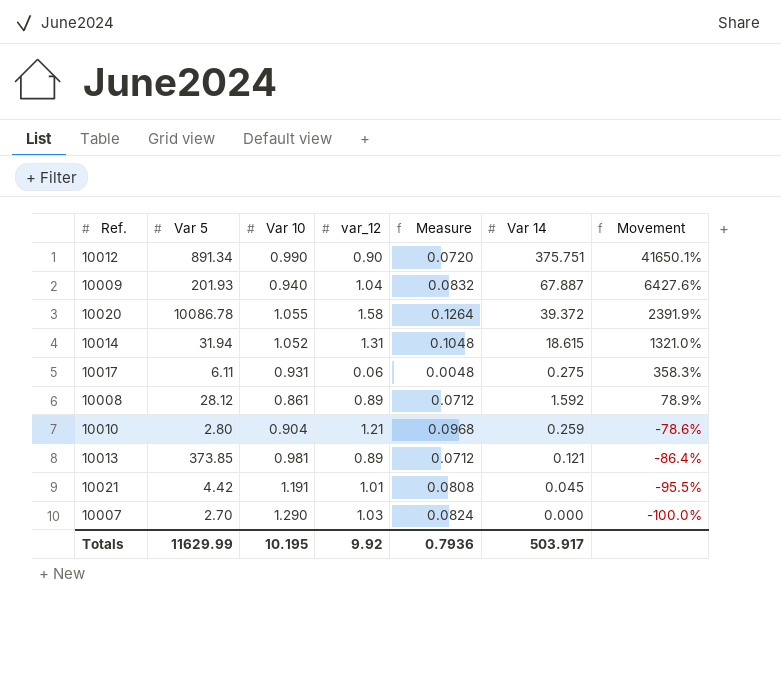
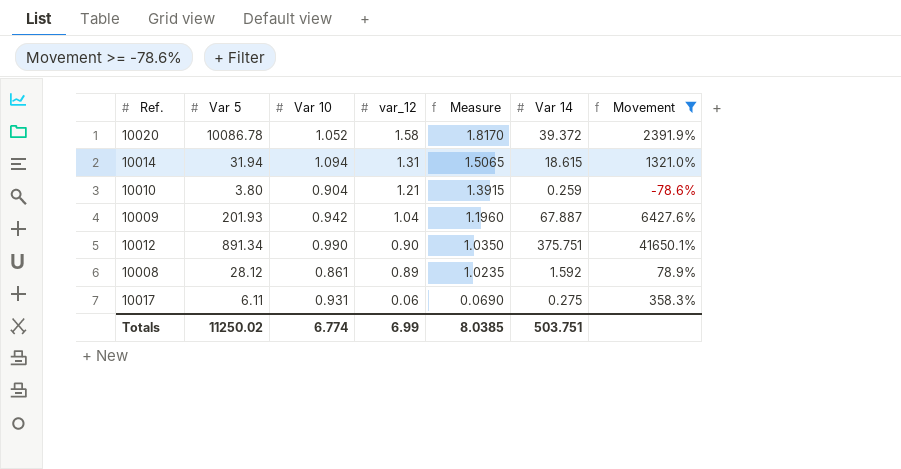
filter: none -> Movement >= -78.6%
row order: Movement descending -> var_12 descending
column Measure | formula: [var_12] * 0.08 -> [var_12] * 1.15
10020 | Var 10: 1.055 -> 1.052
10014 | Var 10: 1.052 -> 1.094
10010 | Var 5: 2.80 -> 3.80
10009 | Var 10: 0.940 -> 0.942
Totals | Var 5: 11629.99 -> 11250.02
Totals | Var 10: 10.195 -> 6.774
Totals | var_12: 9.92 -> 6.99
Totals | Measure: 0.7936 -> 8.0385
Totals | Var 14: 503.917 -> 503.751

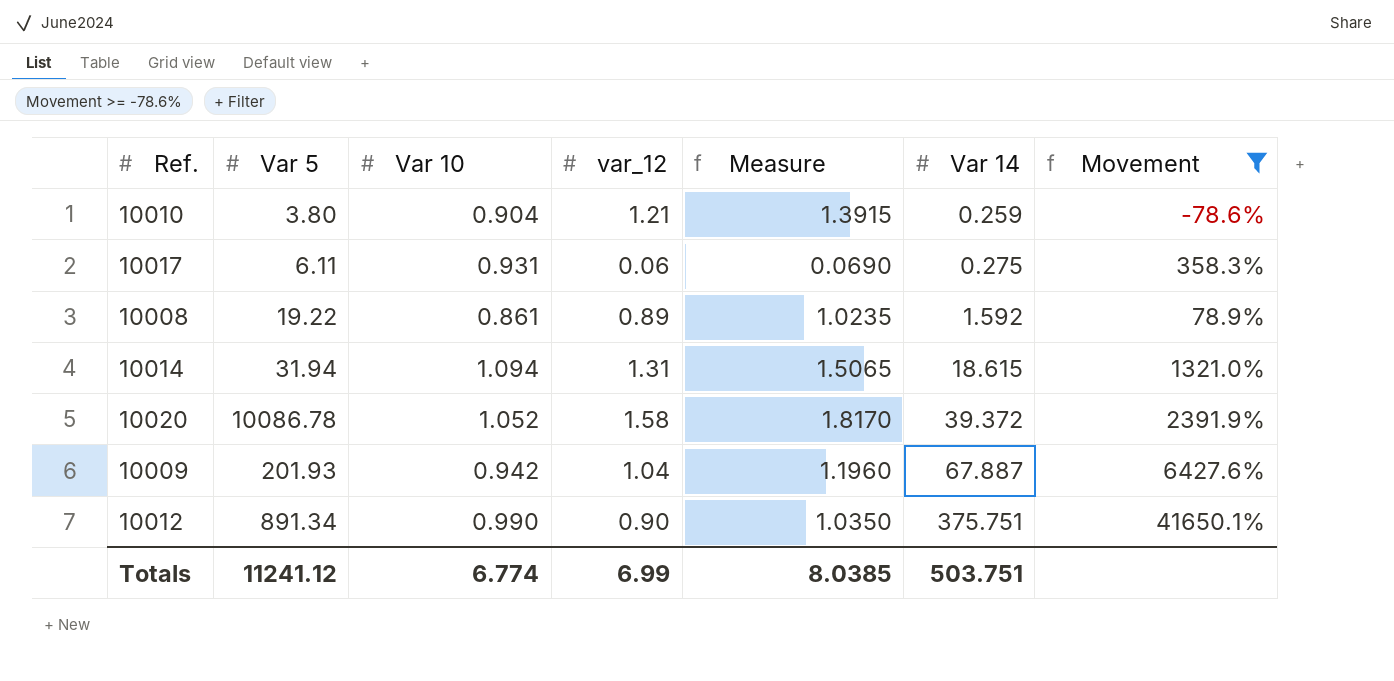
row order: var_12 descending -> Var 14 ascending
10008 | Var 5: 28.12 -> 19.22
Totals | Var 5: 11250.02 -> 11241.12

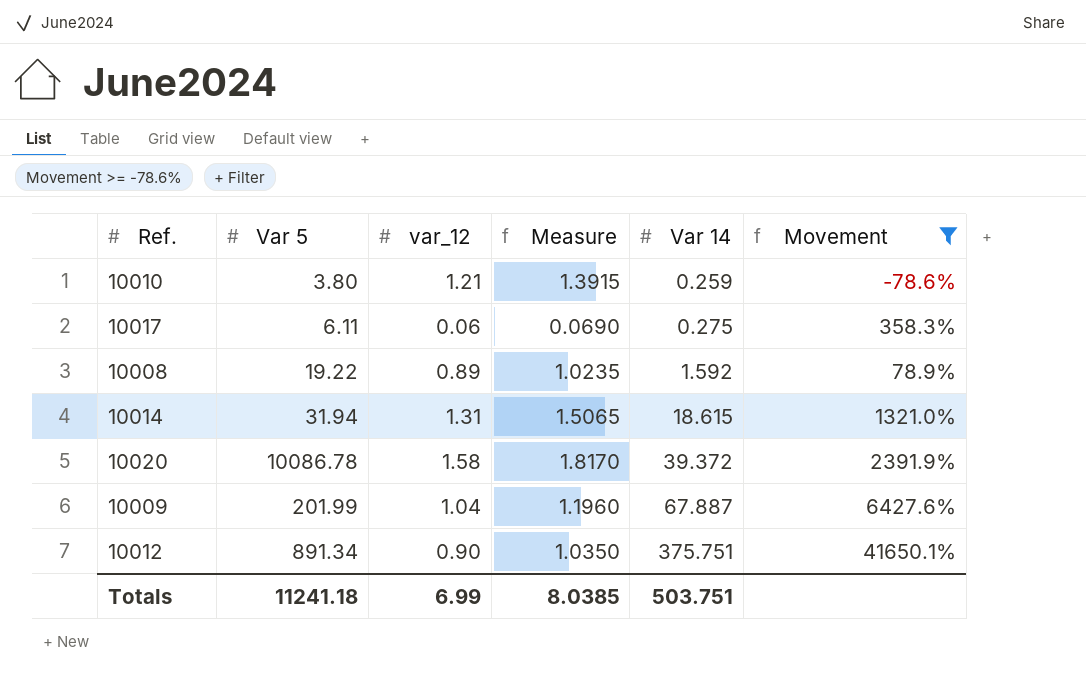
column Var 10 | position: 3 -> none
10009 | Var 5: 201.93 -> 201.99
Totals | Var 5: 11241.12 -> 11241.18

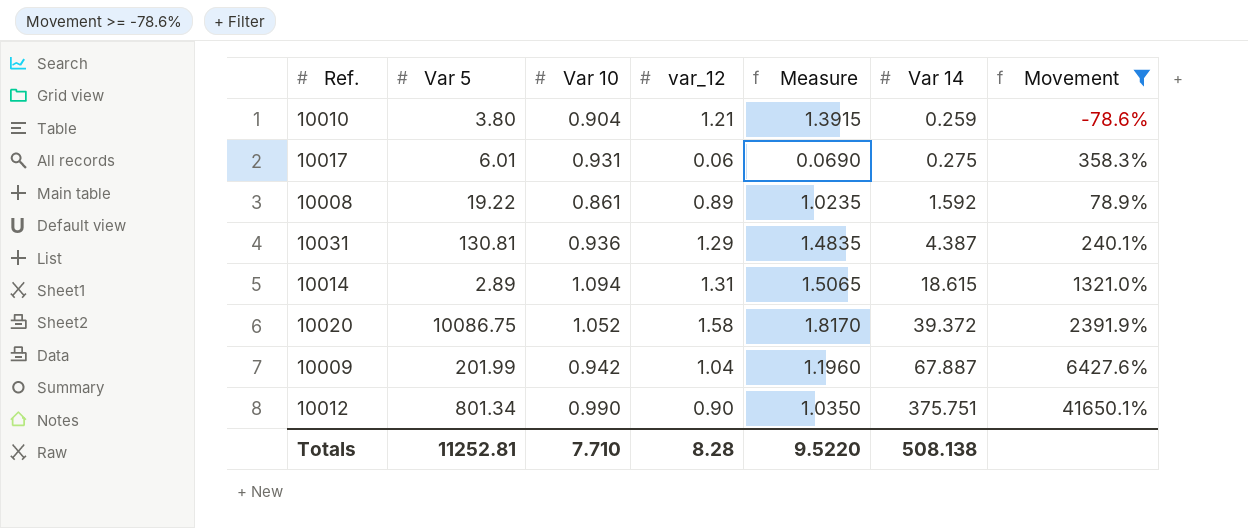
column Var 10 | position: none -> 3
10017 | Var 5: 6.11 -> 6.01
row 10031: none -> 130.81 | 0.936 | 1.29 | 1.4835 | 4.387 | 240.1%
10014 | Var 5: 31.94 -> 2.89
10020 | Var 5: 10086.78 -> 10086.75
10012 | Var 5: 891.34 -> 801.34
Totals | Var 5: 11241.18 -> 11252.81
Totals | var_12: 6.99 -> 8.28
Totals | Measure: 8.0385 -> 9.5220
Totals | Var 14: 503.751 -> 508.138

